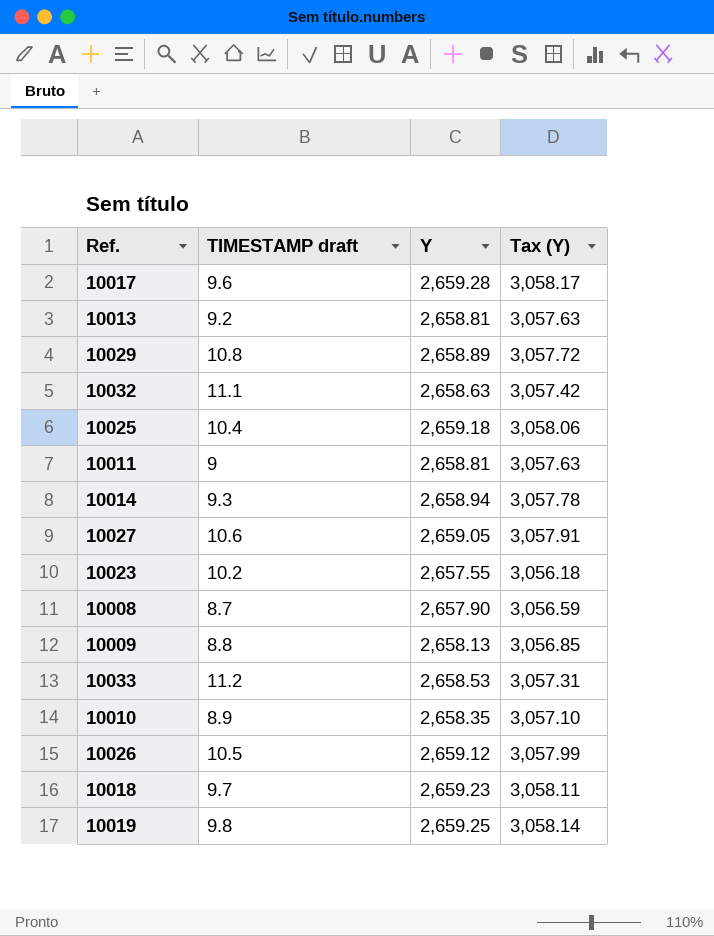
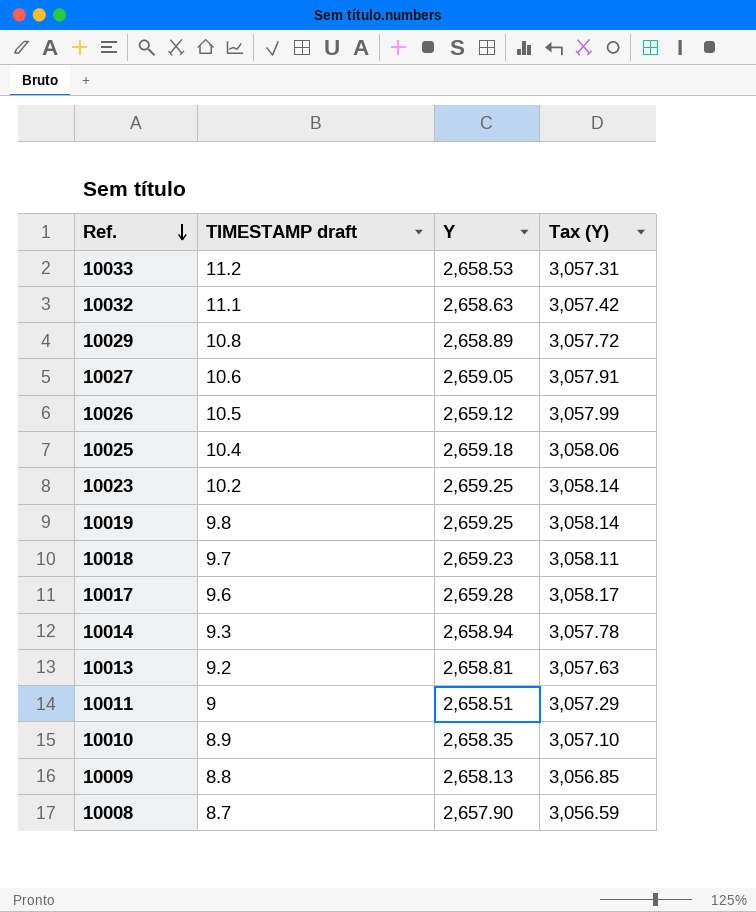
row order: none -> Ref. descending
10023 | Y: 2,657.55 -> 2,659.25
10023 | Tax (Y): 3,056.18 -> 3,058.14
10011 | Y: 2,658.81 -> 2,658.51
10011 | Tax (Y): 3,057.63 -> 3,057.29

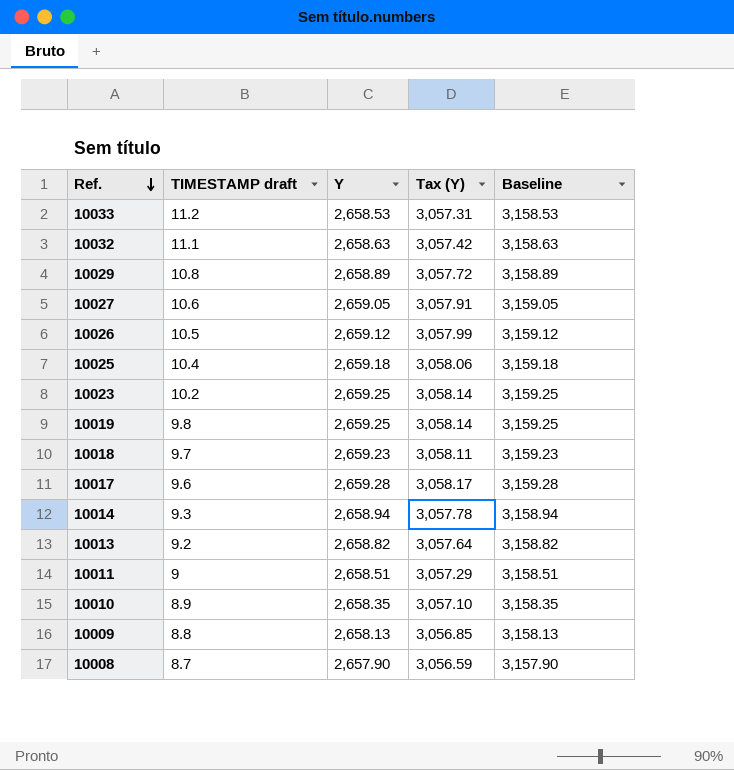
column Baseline | formula: none -> [Y] + 500
10013 | Y: 2,658.81 -> 2,658.82
10013 | Tax (Y): 3,057.63 -> 3,057.64

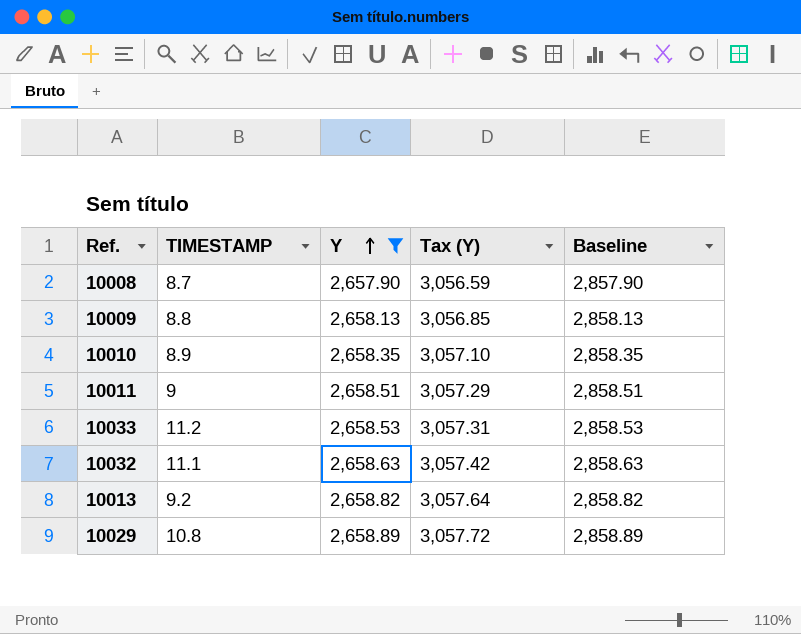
filter: none -> Y <= 2,658.89
row order: Ref. descending -> Y ascending
column name: TIMESTAMP draft -> TIMESTAMP
column Baseline | formula: [Y] + 500 -> [Y] + 200

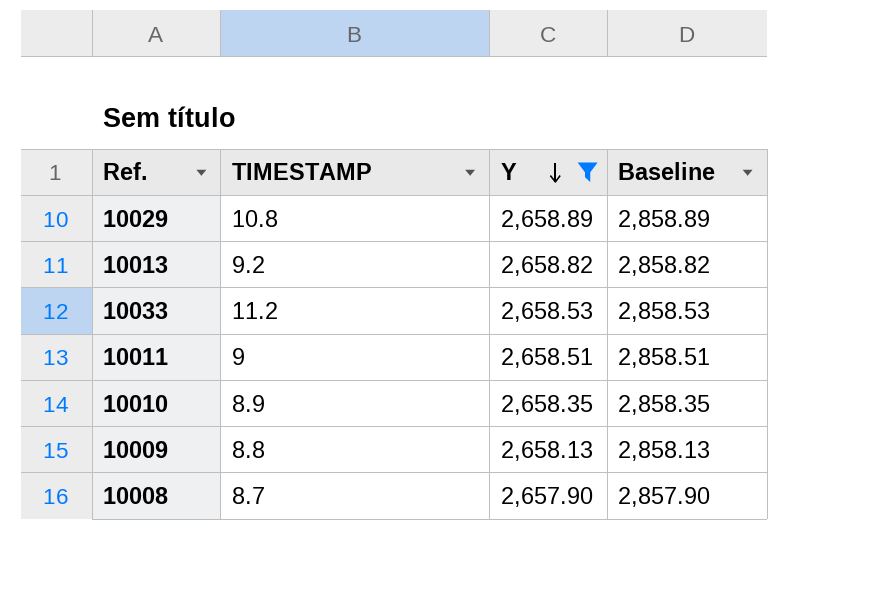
row order: Y ascending -> Y descending
column Tax (Y) | formula: [Y] * 1.15 -> none
row 10032: 11.1 | 2,658.63 | 3,057.42 | 2,858.63 -> none

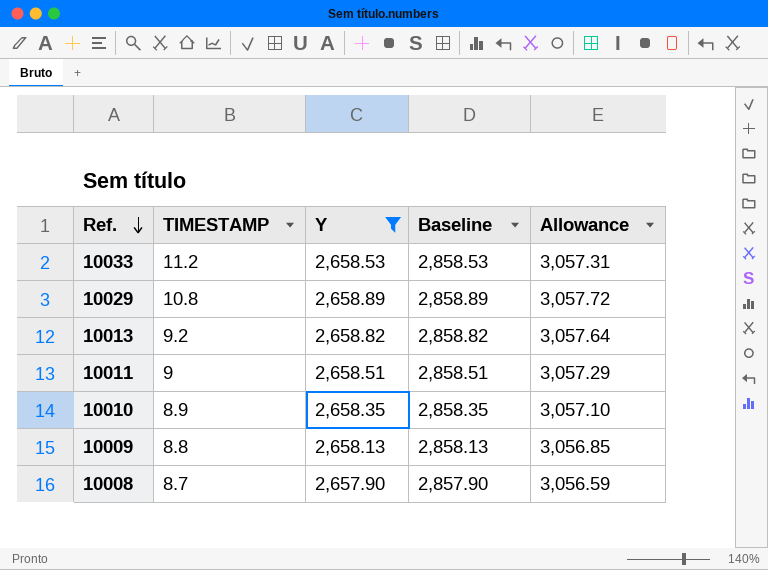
row order: Y descending -> Ref. descending
column Allowance | formula: none -> [Y] * 1.15

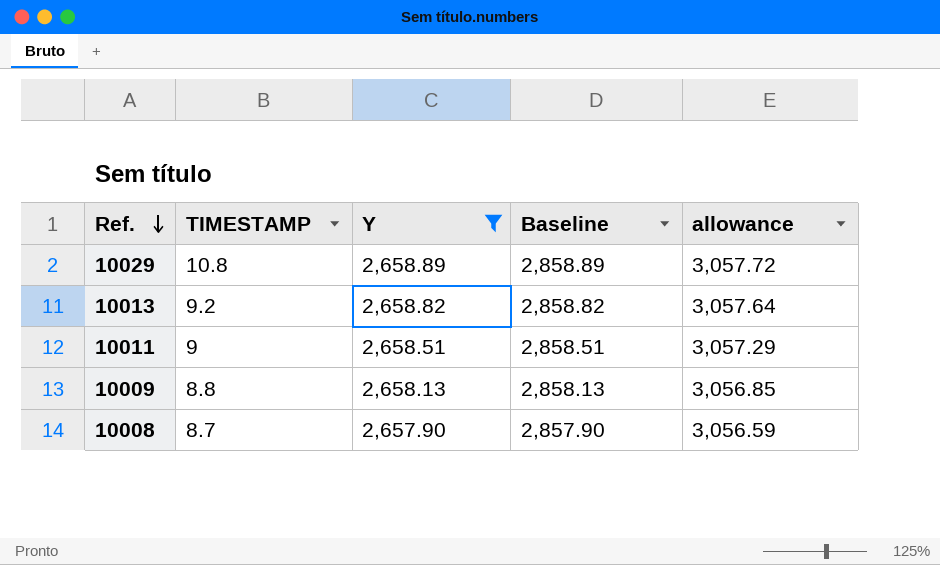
column name: Allowance -> allowance
row 10033: 11.2 | 2,658.53 | 2,858.53 | 3,057.31 -> none
row 10010: 8.9 | 2,658.35 | 2,858.35 | 3,057.10 -> none

